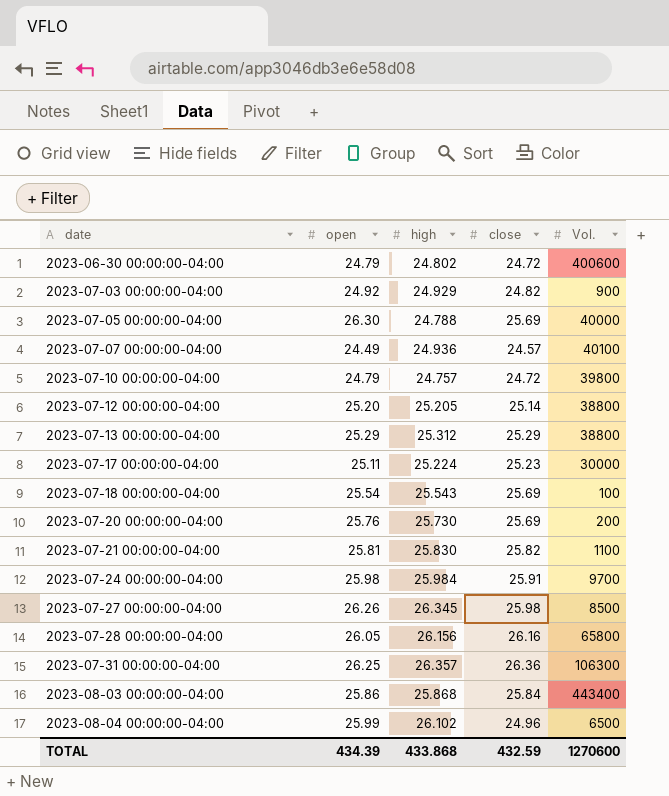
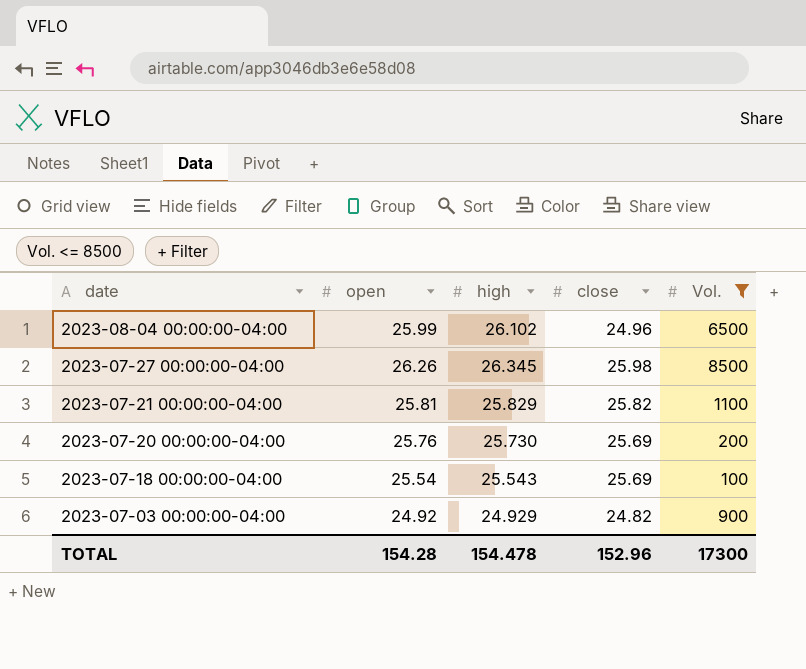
filter: none -> Vol. <= 8500
row order: date ascending -> date descending
2023-07-21 00:00:00-04:00 | high: 25.830 -> 25.829
TOTAL | open: 434.39 -> 154.28
TOTAL | high: 433.868 -> 154.478
TOTAL | close: 432.59 -> 152.96
TOTAL | Vol.: 1270600 -> 17300

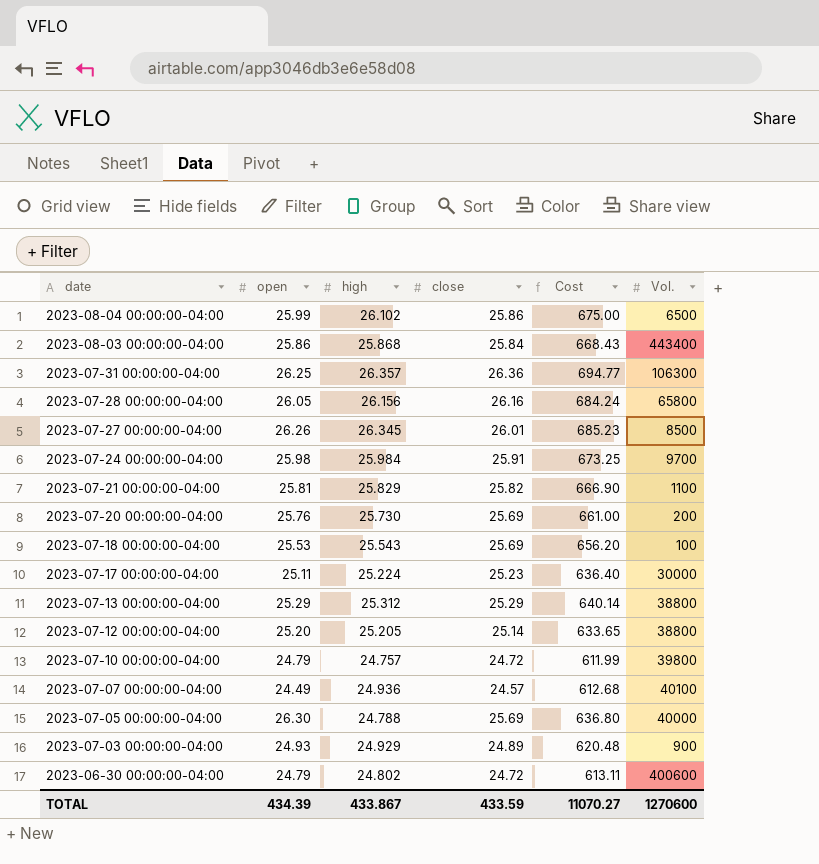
filter: Vol. <= 8500 -> none
column Cost | formula: none -> [high] * [close]
2023-08-04 00:00:00-04:00 | close: 24.96 -> 25.86
2023-07-27 00:00:00-04:00 | close: 25.98 -> 26.01
2023-07-18 00:00:00-04:00 | open: 25.54 -> 25.53
2023-07-03 00:00:00-04:00 | open: 24.92 -> 24.93
2023-07-03 00:00:00-04:00 | close: 24.82 -> 24.89
TOTAL | open: 154.28 -> 434.39
TOTAL | high: 154.478 -> 433.867
TOTAL | close: 152.96 -> 433.59
TOTAL | Vol.: 17300 -> 1270600

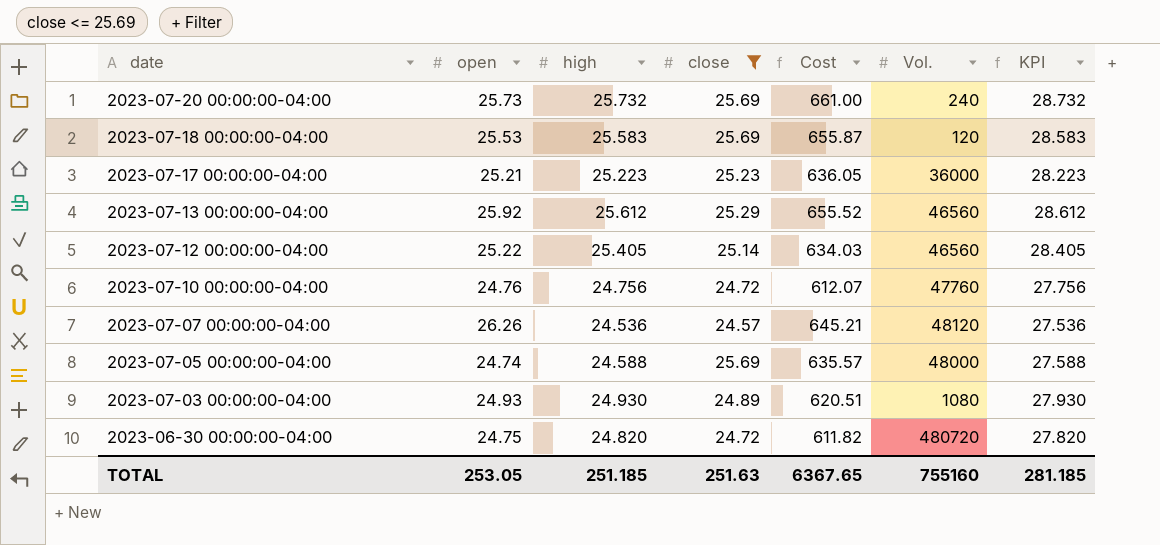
filter: none -> close <= 25.69
column Cost | formula: [high] * [close] -> [open] * [close]
column KPI | formula: none -> [high] + 3
2023-07-20 00:00:00-04:00 | open: 25.76 -> 25.73
2023-07-20 00:00:00-04:00 | high: 25.730 -> 25.732
2023-07-20 00:00:00-04:00 | Vol.: 200 -> 240
2023-07-18 00:00:00-04:00 | high: 25.543 -> 25.583
2023-07-18 00:00:00-04:00 | Vol.: 100 -> 120
2023-07-17 00:00:00-04:00 | open: 25.11 -> 25.21
2023-07-17 00:00:00-04:00 | high: 25.224 -> 25.223
2023-07-17 00:00:00-04:00 | Vol.: 30000 -> 36000
2023-07-13 00:00:00-04:00 | open: 25.29 -> 25.92
2023-07-13 00:00:00-04:00 | high: 25.312 -> 25.612
2023-07-13 00:00:00-04:00 | Vol.: 38800 -> 46560
2023-07-12 00:00:00-04:00 | open: 25.20 -> 25.22
2023-07-12 00:00:00-04:00 | high: 25.205 -> 25.405
2023-07-12 00:00:00-04:00 | Vol.: 38800 -> 46560
2023-07-10 00:00:00-04:00 | open: 24.79 -> 24.76
2023-07-10 00:00:00-04:00 | high: 24.757 -> 24.756
2023-07-10 00:00:00-04:00 | Vol.: 39800 -> 47760
2023-07-07 00:00:00-04:00 | open: 24.49 -> 26.26
2023-07-07 00:00:00-04:00 | high: 24.936 -> 24.536
2023-07-07 00:00:00-04:00 | Vol.: 40100 -> 48120
2023-07-05 00:00:00-04:00 | open: 26.30 -> 24.74
2023-07-05 00:00:00-04:00 | high: 24.788 -> 24.588
2023-07-05 00:00:00-04:00 | Vol.: 40000 -> 48000
2023-07-03 00:00:00-04:00 | high: 24.929 -> 24.930
2023-07-03 00:00:00-04:00 | Vol.: 900 -> 1080
2023-06-30 00:00:00-04:00 | open: 24.79 -> 24.75
2023-06-30 00:00:00-04:00 | high: 24.802 -> 24.820
2023-06-30 00:00:00-04:00 | Vol.: 400600 -> 480720
TOTAL | open: 434.39 -> 253.05
TOTAL | high: 433.867 -> 251.185
TOTAL | close: 433.59 -> 251.63
TOTAL | Cost: 11070.27 -> 6367.65
TOTAL | Vol.: 1270600 -> 755160

